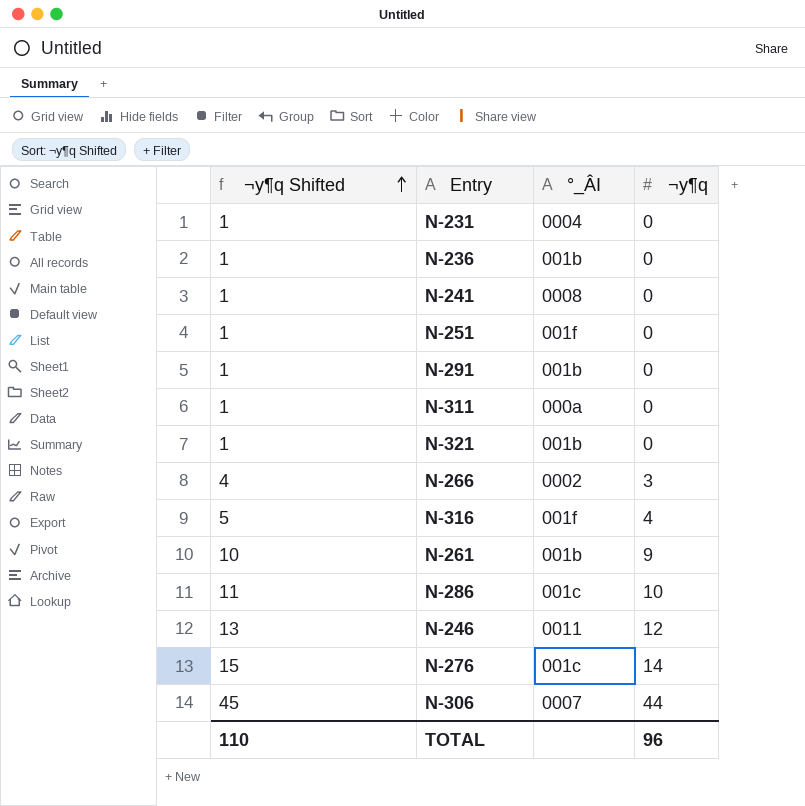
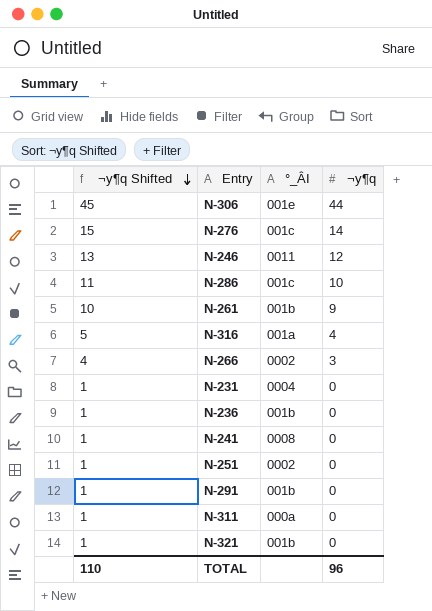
row order: ¬y¶q Shifted ascending -> ¬y¶q Shifted descending
N-306 | °_ÂI: 0007 -> 001e
N-316 | °_ÂI: 001f -> 001a
N-251 | °_ÂI: 001f -> 0002

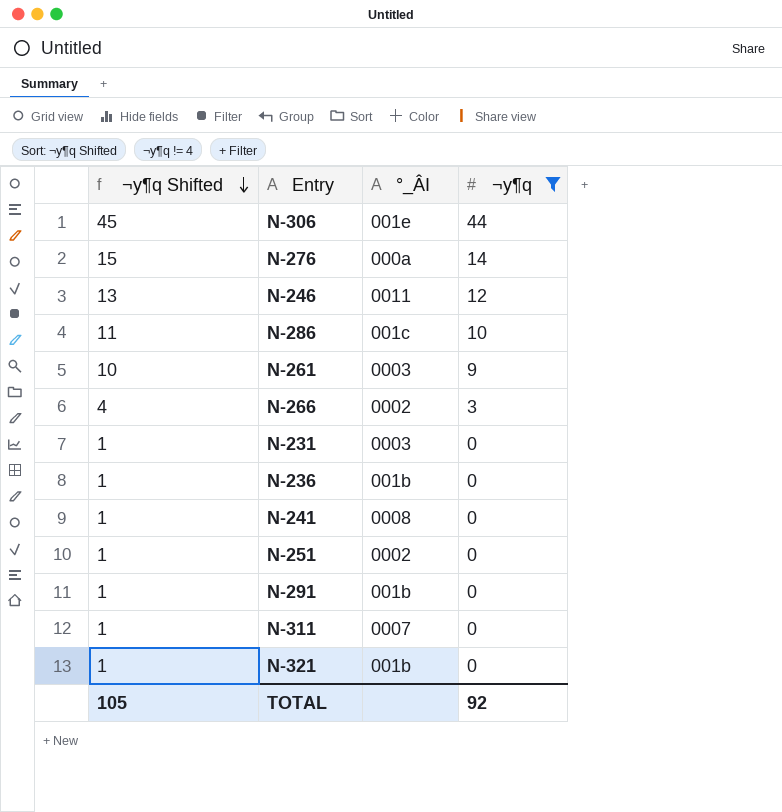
filter: none -> ¬y¶q != 4
N-276 | °_ÂI: 001c -> 000a
N-261 | °_ÂI: 001b -> 0003
N-231 | °_ÂI: 0004 -> 0003
N-311 | °_ÂI: 000a -> 0007
TOTAL | ¬y¶q Shifted: 110 -> 105
TOTAL | ¬y¶q: 96 -> 92

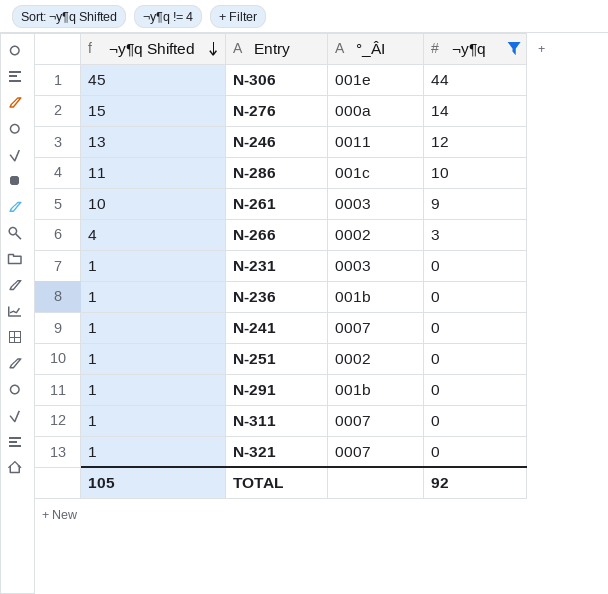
N-241 | °_ÂI: 0008 -> 0007
N-321 | °_ÂI: 001b -> 0007

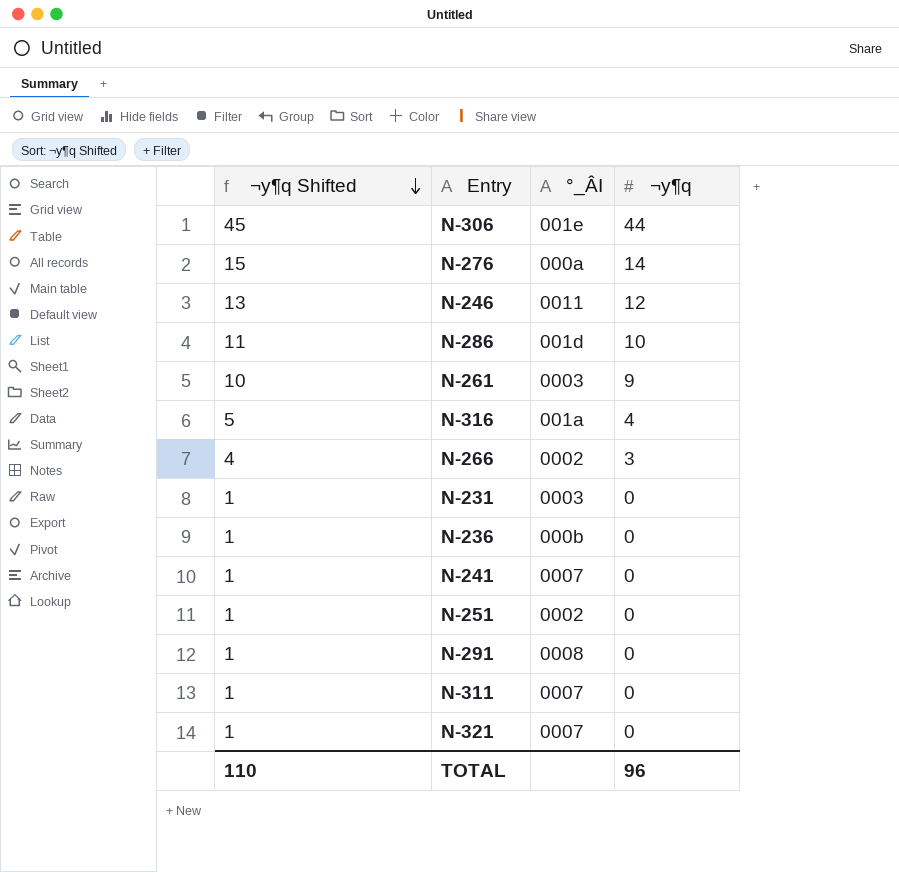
filter: ¬y¶q != 4 -> none
N-286 | °_ÂI: 001c -> 001d
N-236 | °_ÂI: 001b -> 000b
N-291 | °_ÂI: 001b -> 0008
TOTAL | ¬y¶q Shifted: 105 -> 110
TOTAL | ¬y¶q: 92 -> 96

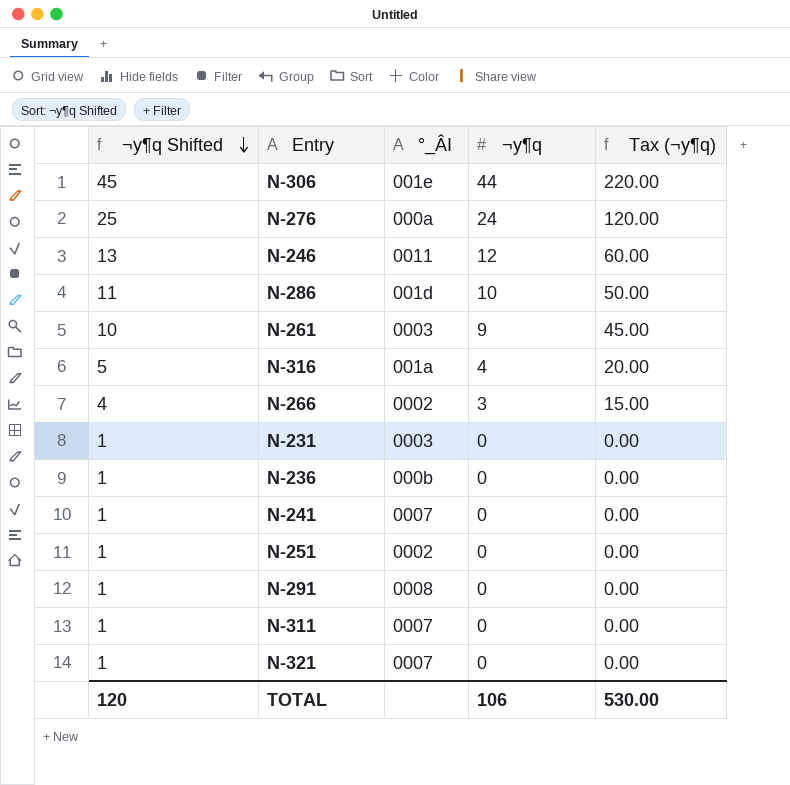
column Tax (¬y¶q) | formula: none -> [¬y¶q] * 5
N-276 | ¬y¶q Shifted: 15 -> 25
N-276 | ¬y¶q: 14 -> 24
TOTAL | ¬y¶q Shifted: 110 -> 120
TOTAL | ¬y¶q: 96 -> 106

